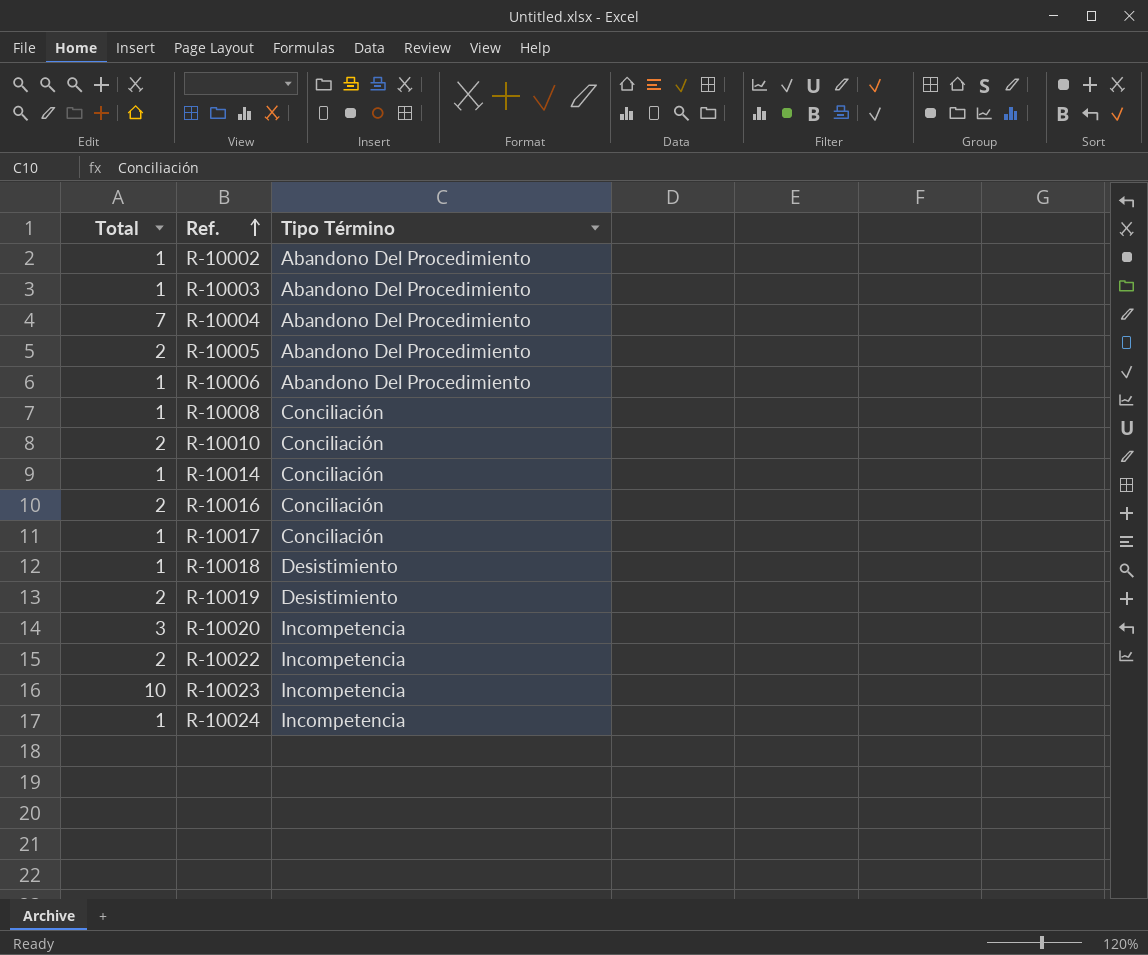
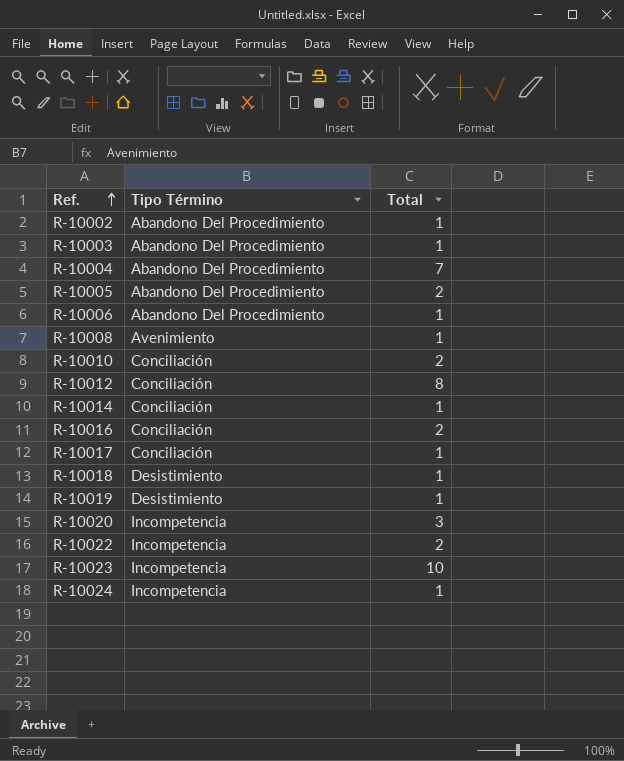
column Total | position: 1 -> 3
R-10008 | Tipo Término: Conciliación -> Avenimiento
row R-10012: none -> Conciliación | 8
R-10019 | Total: 2 -> 1

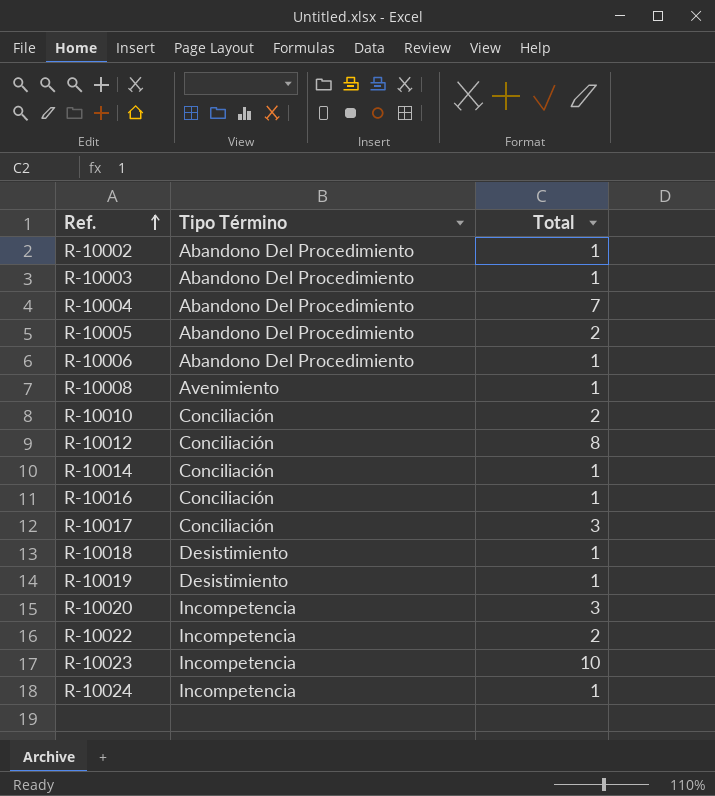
R-10016 | Total: 2 -> 1
R-10017 | Total: 1 -> 3

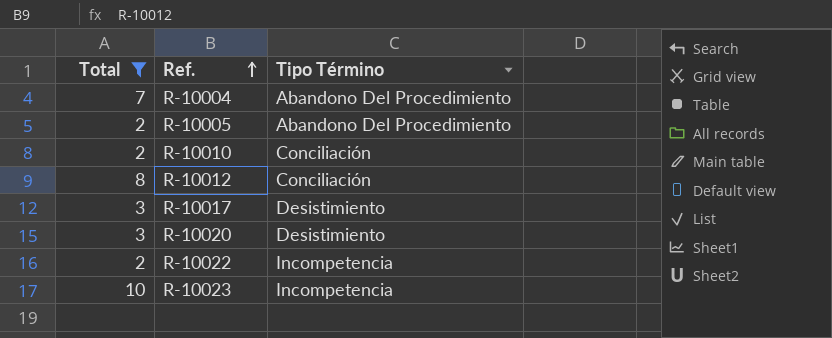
filter: none -> Total != 1
column Total | position: 3 -> 1
R-10017 | Tipo Término: Conciliación -> Desistimiento
R-10020 | Tipo Término: Incompetencia -> Desistimiento

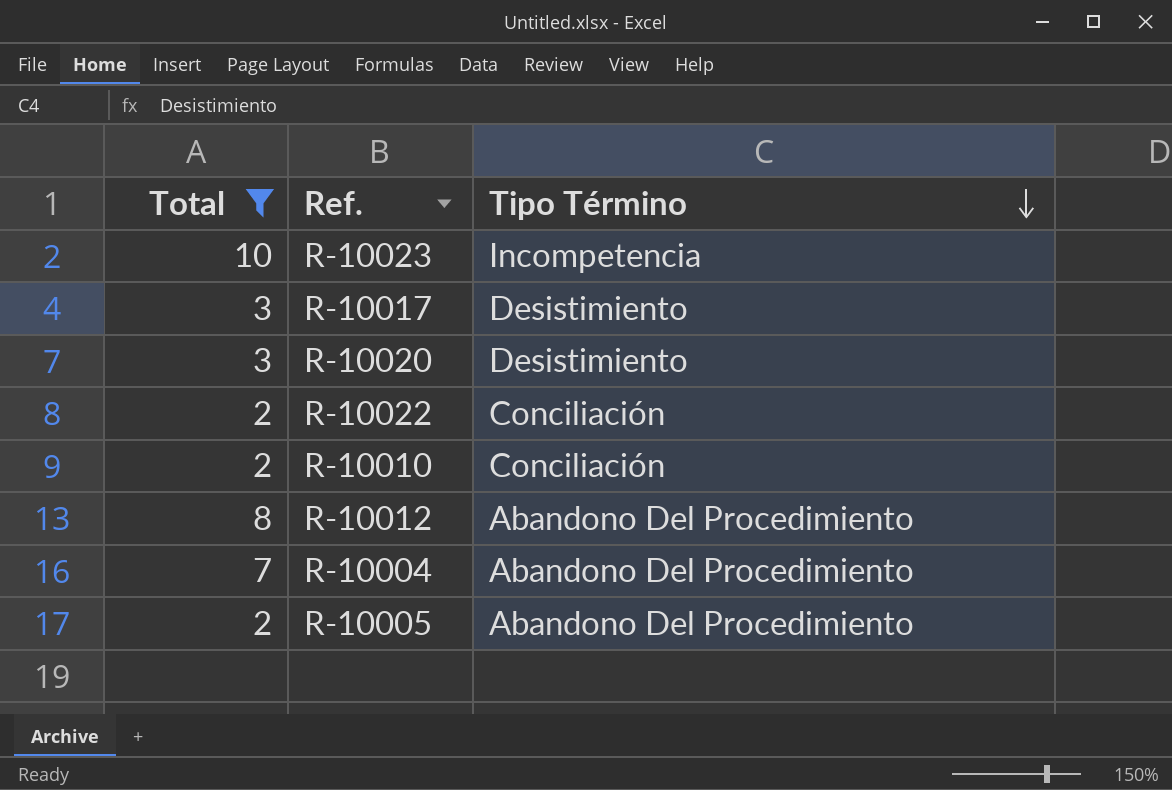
row order: Ref. ascending -> Tipo Término descending
R-10022 | Tipo Término: Incompetencia -> Conciliación
R-10012 | Tipo Término: Conciliación -> Abandono Del Procedimiento

